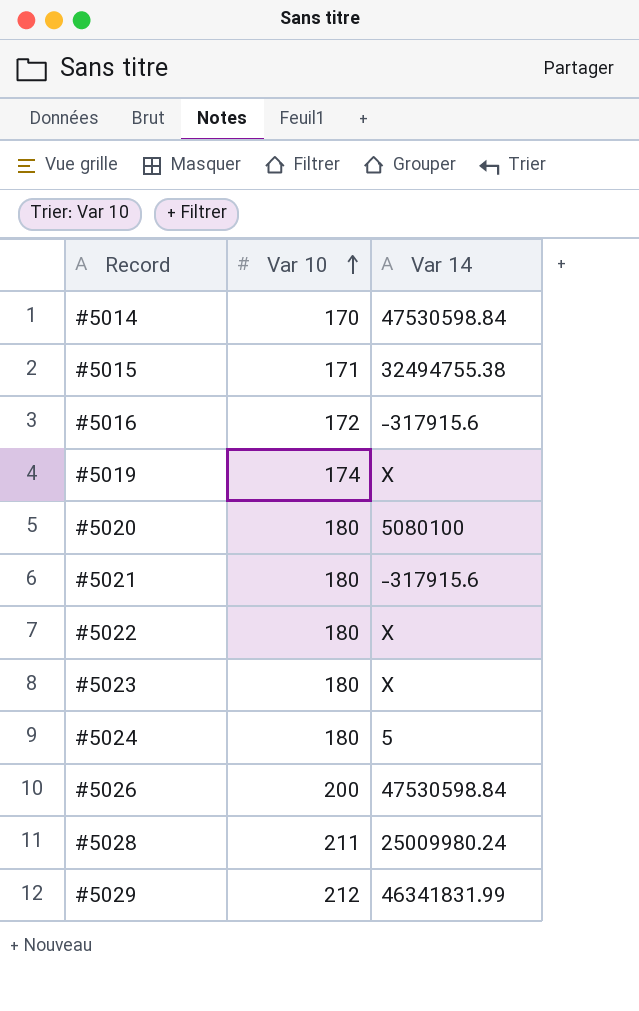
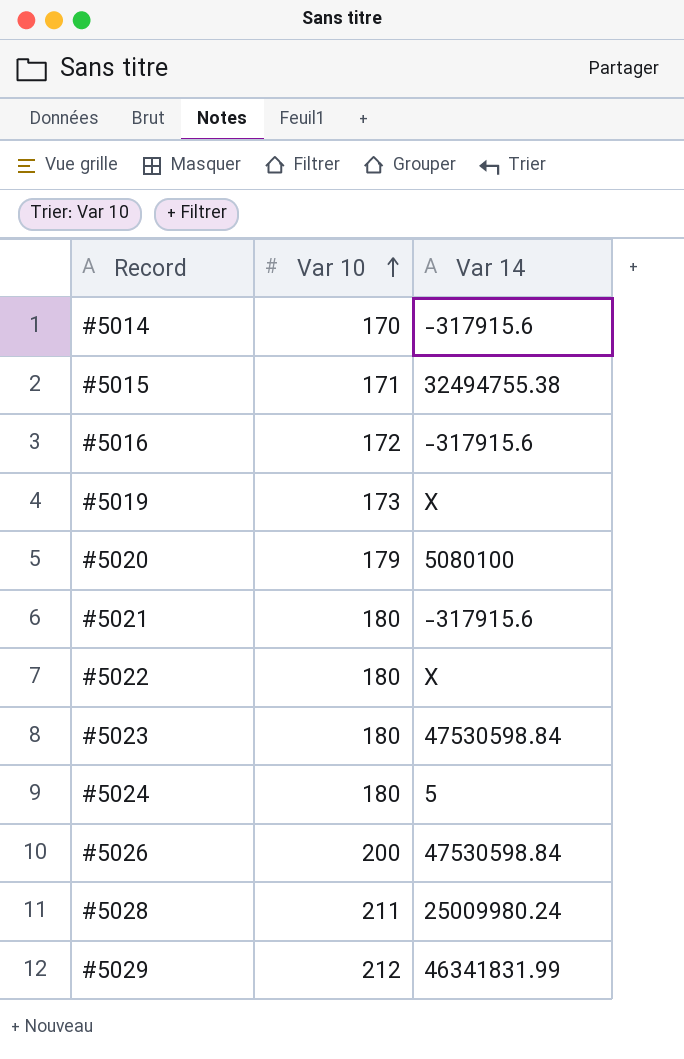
#5014 | Var 14: 47530598.84 -> -317915.6
#5019 | Var 10: 174 -> 173
#5020 | Var 10: 180 -> 179
#5023 | Var 14: X -> 47530598.84

